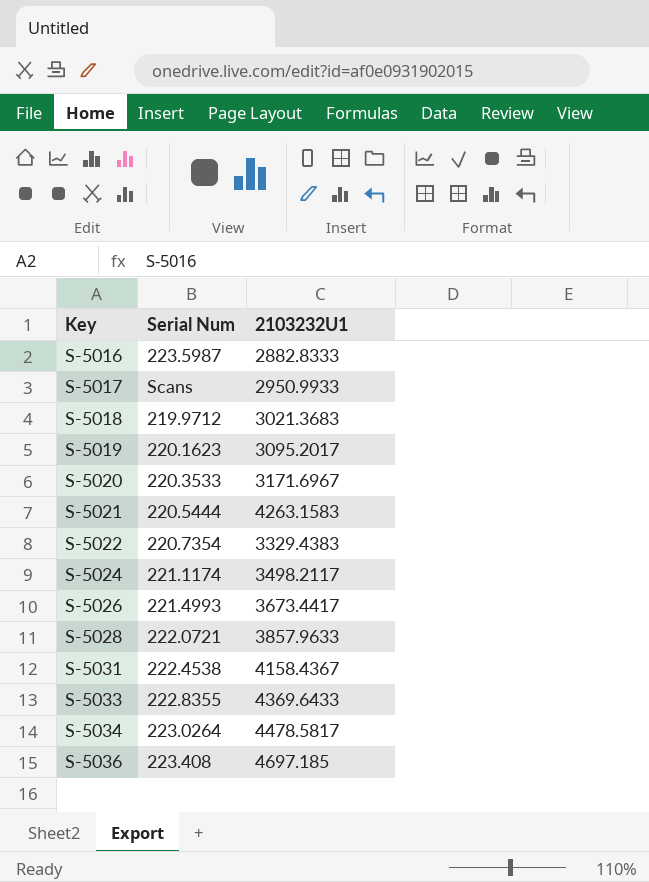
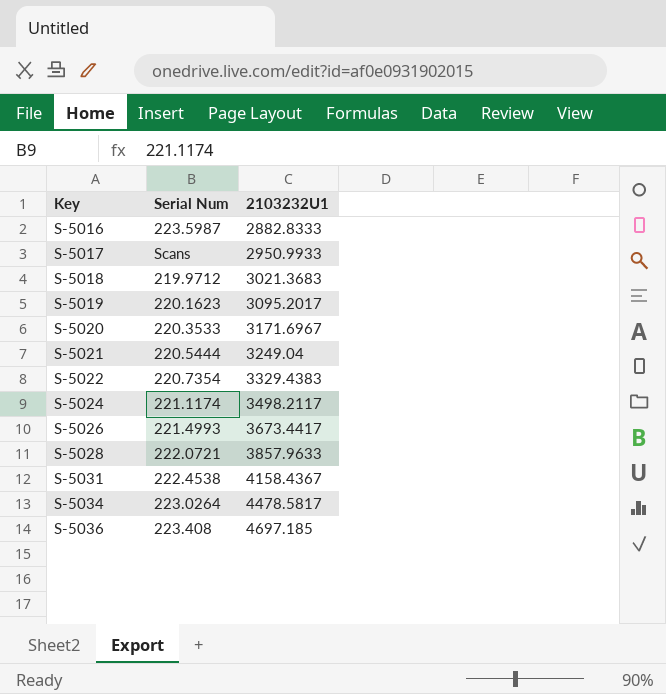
row S-5033: 222.8355 | 4369.6433 -> none
S-5021 | 2103232U1: 4263.1583 -> 3249.04

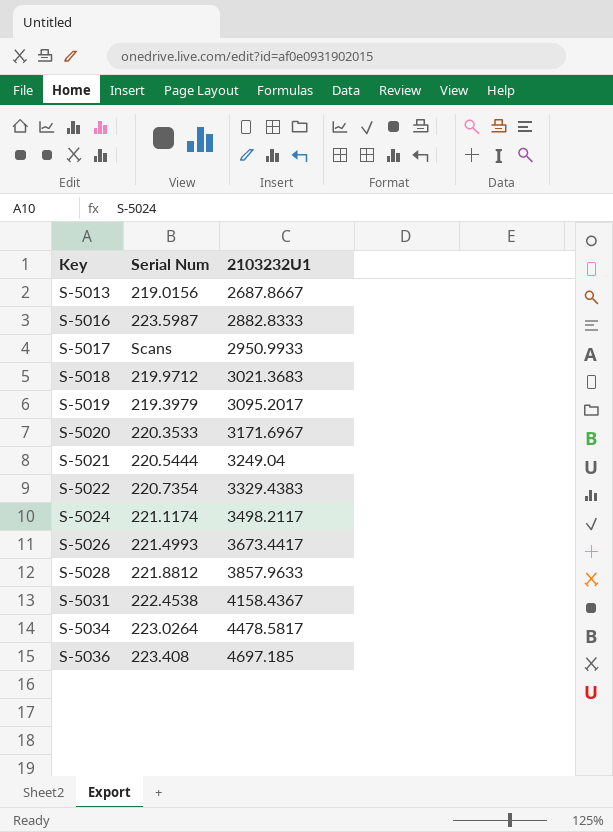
row S-5013: none -> 219.0156 | 2687.8667
S-5019 | Serial Num: 220.1623 -> 219.3979
S-5028 | Serial Num: 222.0721 -> 221.8812

